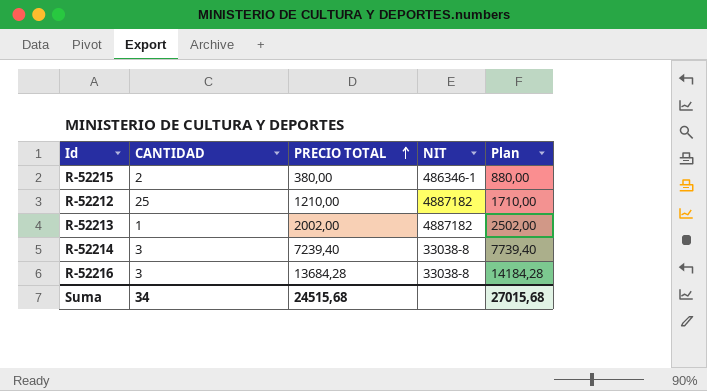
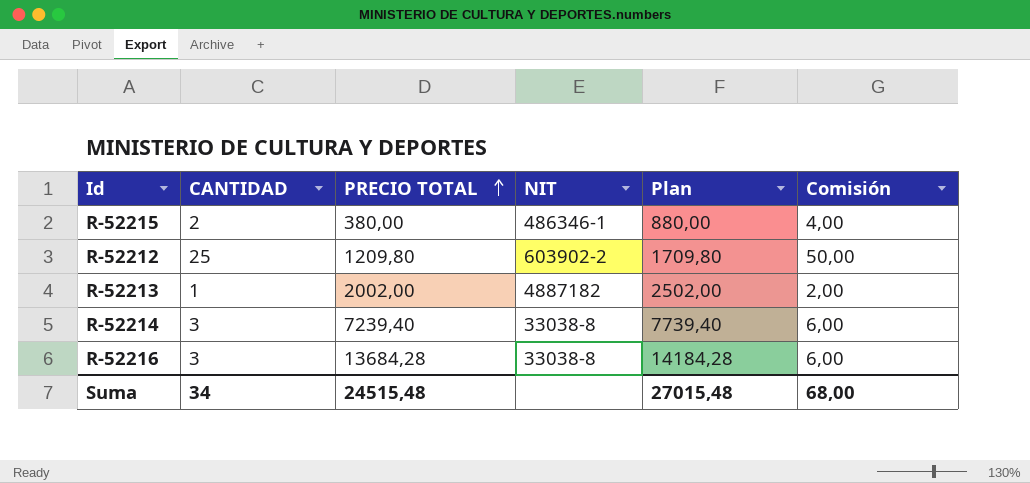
column Comisión | formula: none -> [CANTIDAD] * 2
R-52212 | PRECIO TOTAL: 1210,00 -> 1209,80
R-52212 | NIT: 4887182 -> 603902-2
R-52212 | Plan: 1710,00 -> 1709,80
Suma | PRECIO TOTAL: 24515,68 -> 24515,48
Suma | Plan: 27015,68 -> 27015,48

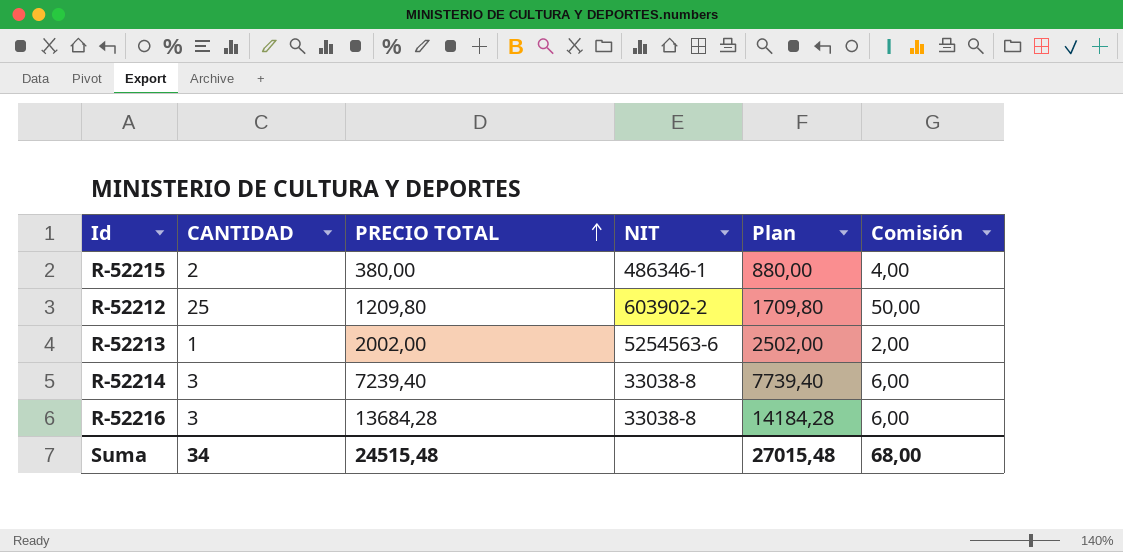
R-52213 | NIT: 4887182 -> 5254563-6

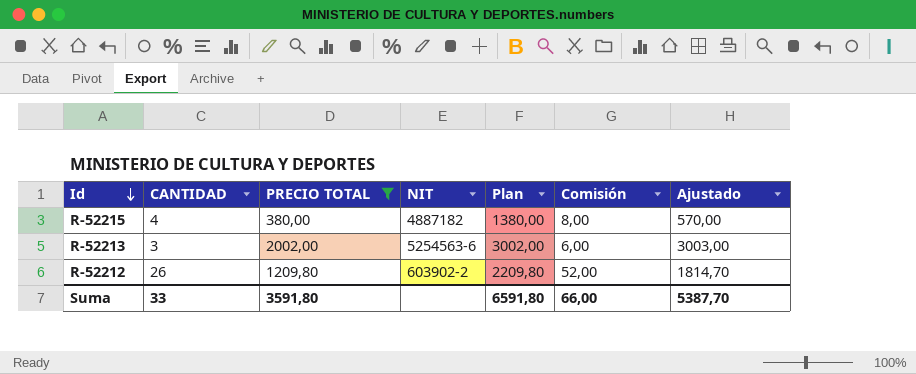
filter: none -> PRECIO TOTAL <= 2002,00
row order: PRECIO TOTAL ascending -> Id descending
column Plan | formula: [PRECIO TOTAL] + 500 -> [PRECIO TOTAL] + 1000
column Ajustado | formula: none -> [PRECIO TOTAL] * 1,5
R-52215 | CANTIDAD: 2 -> 4
R-52215 | NIT: 486346-1 -> 4887182
R-52215 | Comisión: 4,00 -> 8,00
R-52213 | CANTIDAD: 1 -> 3
R-52213 | Comisión: 2,00 -> 6,00
R-52212 | CANTIDAD: 25 -> 26
R-52212 | Comisión: 50,00 -> 52,00
Suma | CANTIDAD: 34 -> 33
Suma | PRECIO TOTAL: 24515,48 -> 3591,80
Suma | Plan: 27015,48 -> 6591,80
Suma | Comisión: 68,00 -> 66,00

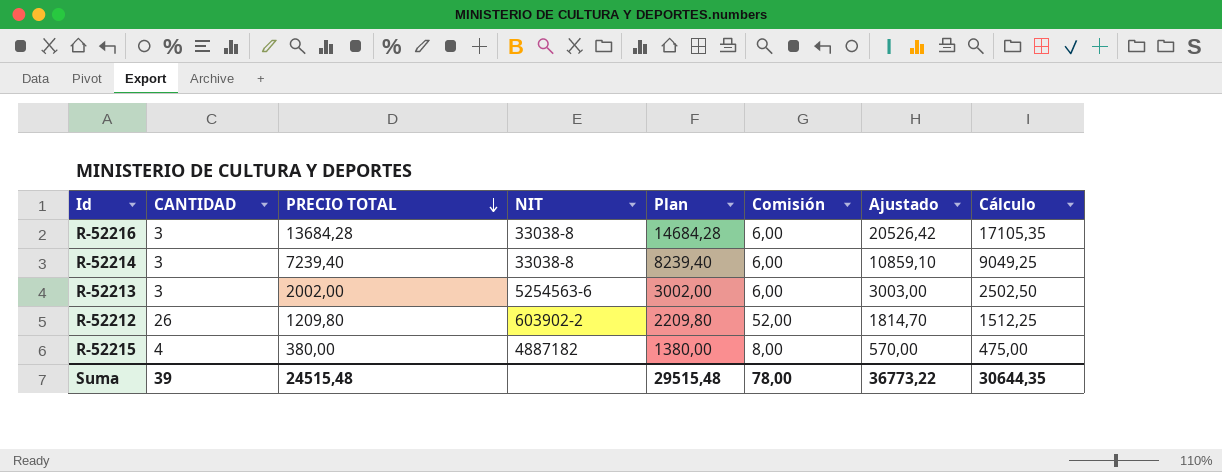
filter: PRECIO TOTAL <= 2002,00 -> none
row order: Id descending -> PRECIO TOTAL descending
column Cálculo | formula: none -> [PRECIO TOTAL] * 1,25
Suma | CANTIDAD: 33 -> 39
Suma | PRECIO TOTAL: 3591,80 -> 24515,48
Suma | Plan: 6591,80 -> 29515,48
Suma | Comisión: 66,00 -> 78,00
Suma | Ajustado: 5387,70 -> 36773,22

